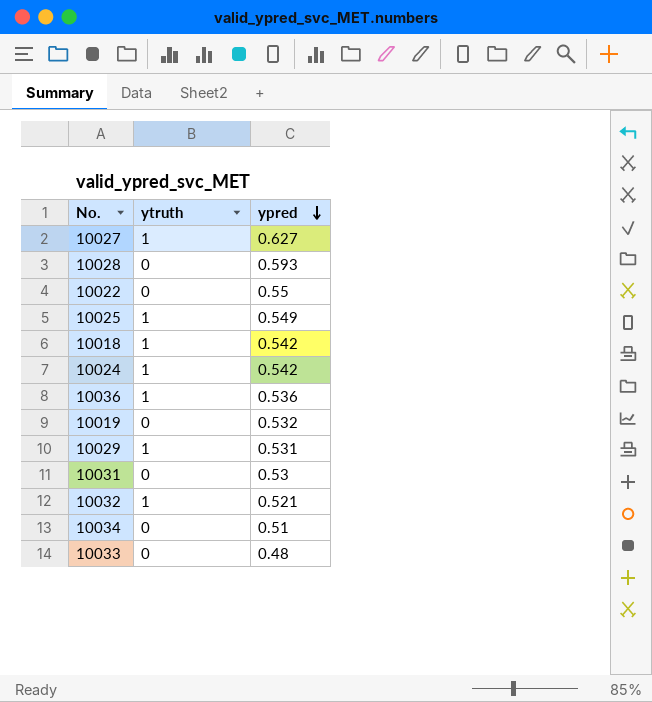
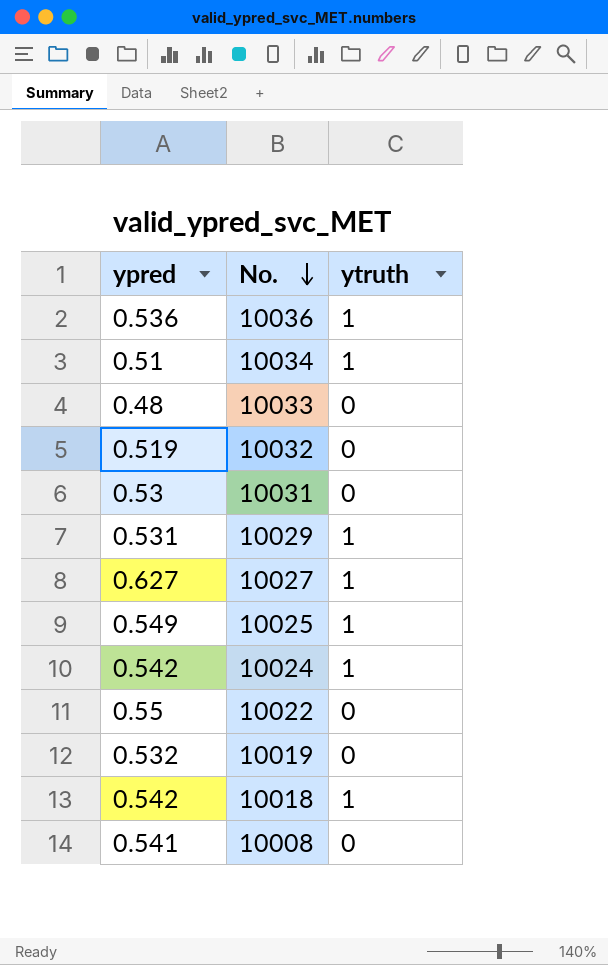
row order: ypred descending -> No. descending
column ypred | position: 3 -> 1
row 10028: 0 | 0.593 -> none
10034 | ytruth: 0 -> 1
10032 | ypred: 0.521 -> 0.519
10032 | ytruth: 1 -> 0
row 10008: none -> 0.541 | 0

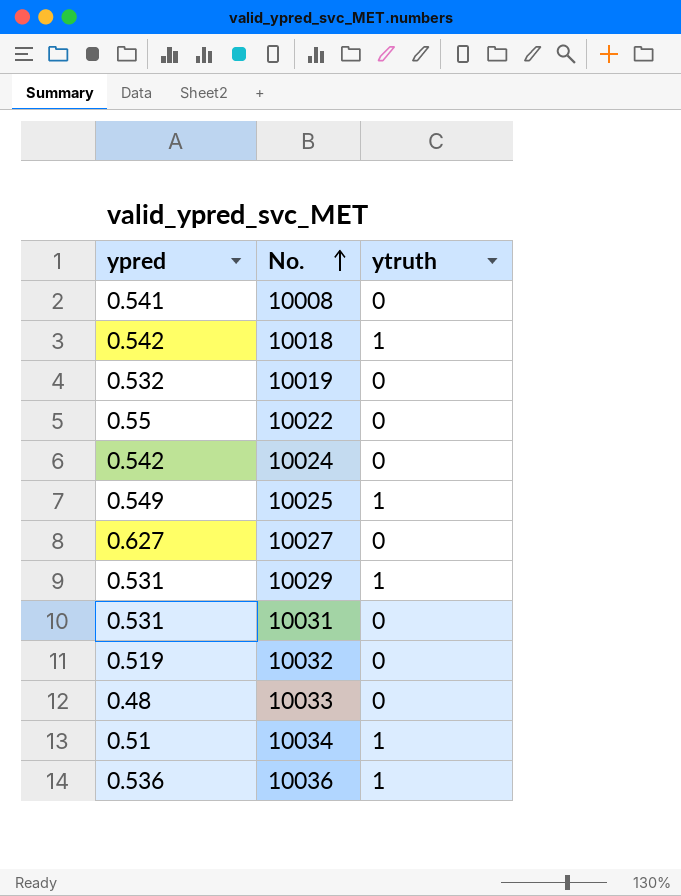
row order: No. descending -> No. ascending
10024 | ytruth: 1 -> 0
10027 | ytruth: 1 -> 0
10031 | ypred: 0.53 -> 0.531

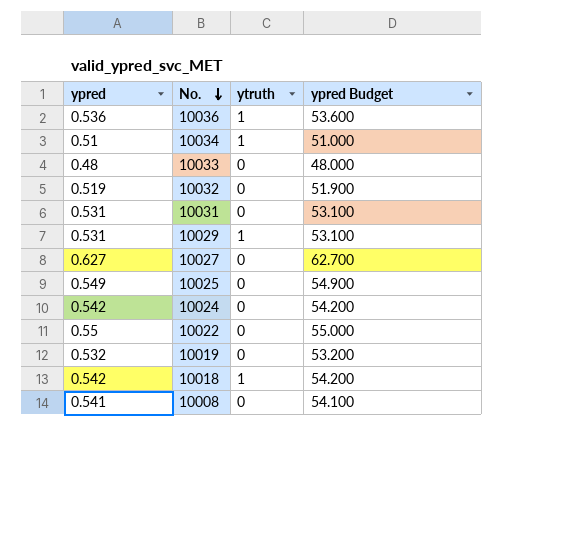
row order: No. ascending -> No. descending
column ypred Budget | formula: none -> [ypred] * 100
10025 | ytruth: 1 -> 0

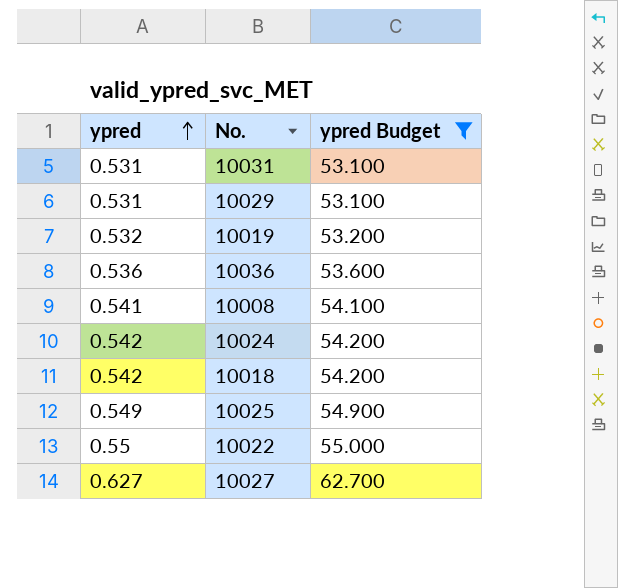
filter: none -> ypred Budget >= 53.100
row order: No. descending -> ypred ascending
column ytruth | position: 3 -> none

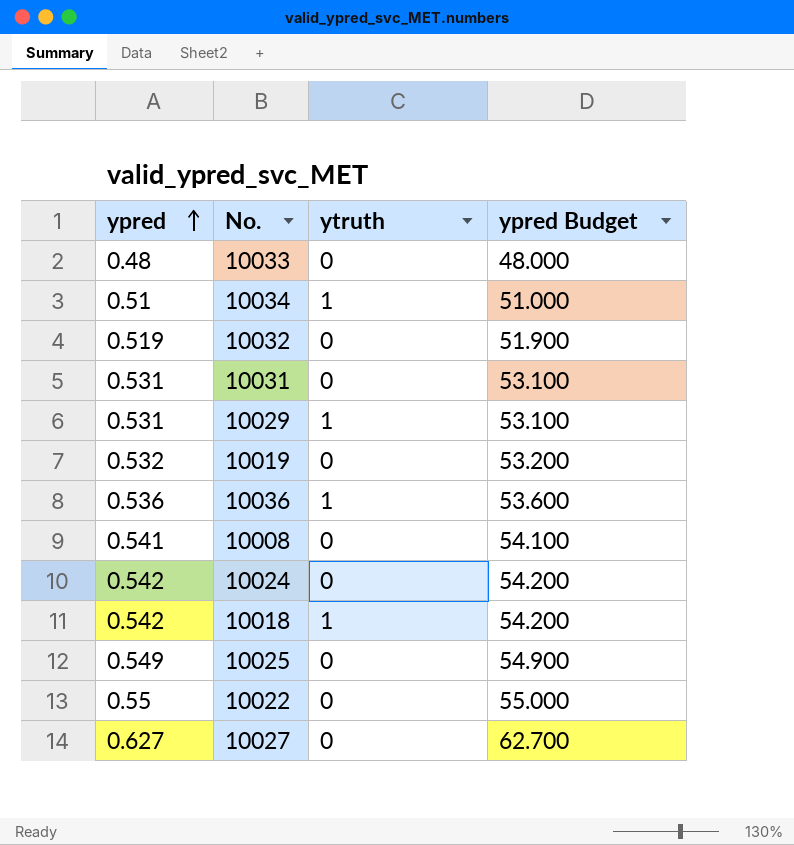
filter: ypred Budget >= 53.100 -> none
column ytruth | position: none -> 3

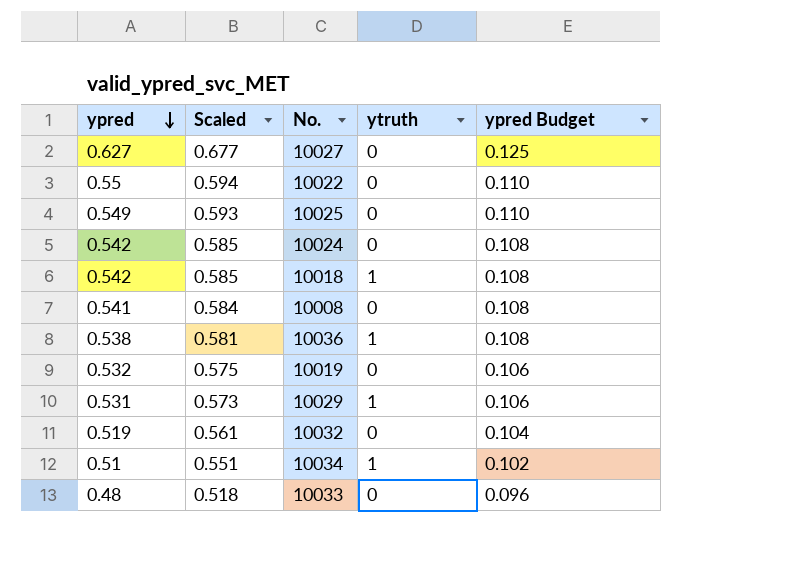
row order: ypred ascending -> ypred descending
column Scaled | formula: none -> [ypred] * 1.08
column ypred Budget | formula: [ypred] * 100 -> [ypred] * 0.2
row 10031: 0.531 | 0 | 53.100 -> none
10036 | ypred: 0.536 -> 0.538

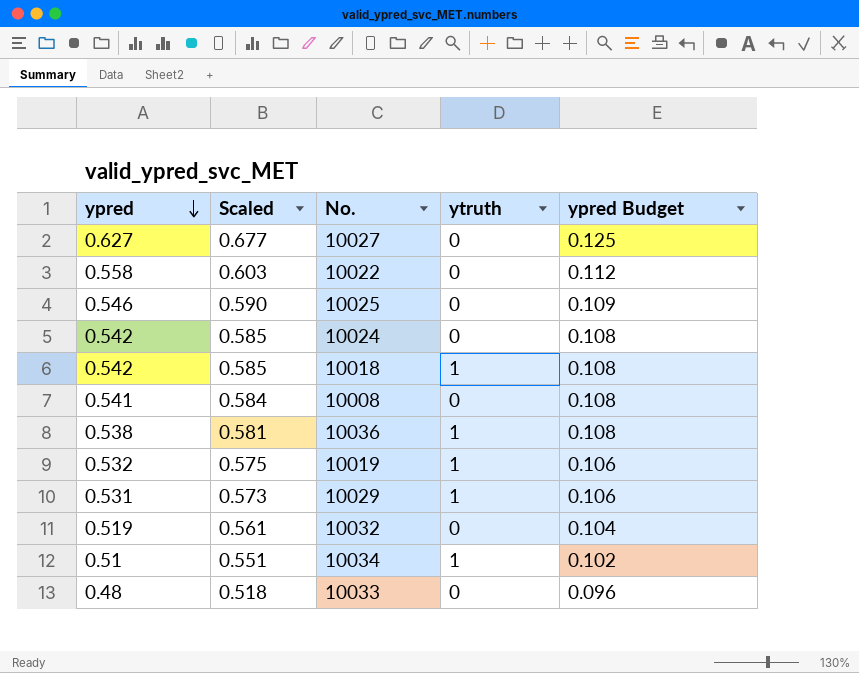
10022 | ypred: 0.55 -> 0.558
10022 | Scaled: 0.594 -> 0.603
10022 | ypred Budget: 0.110 -> 0.112
10025 | ypred: 0.549 -> 0.546
10025 | Scaled: 0.593 -> 0.590
10025 | ypred Budget: 0.110 -> 0.109
10019 | ytruth: 0 -> 1

